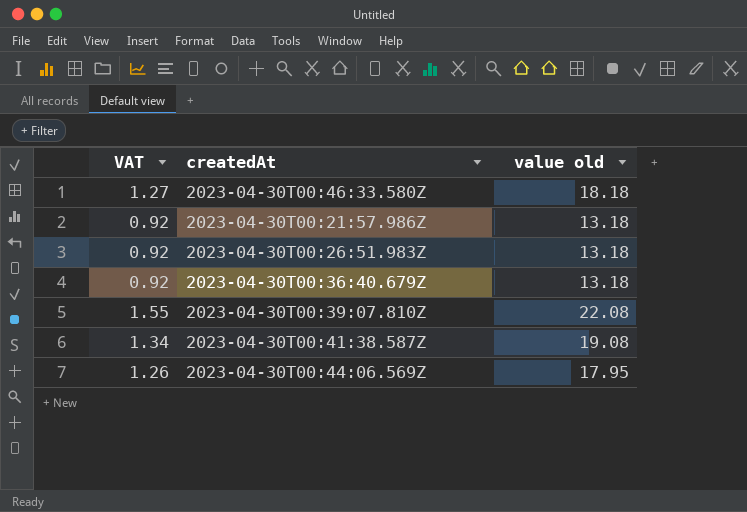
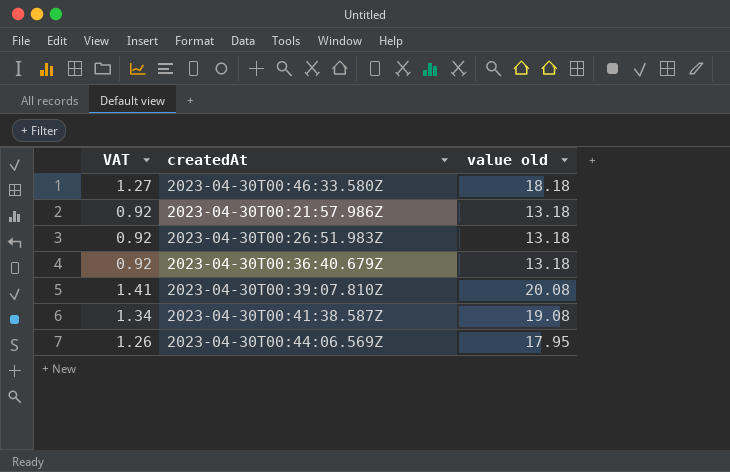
2023-04-30T00:39:07.810Z | VAT: 1.55 -> 1.41
2023-04-30T00:39:07.810Z | value old: 22.08 -> 20.08

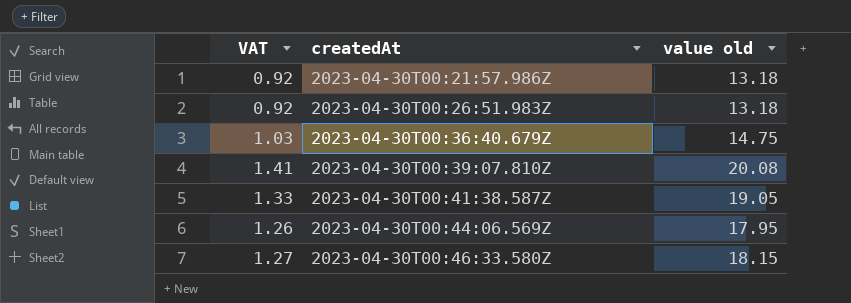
row order: none -> createdAt ascending
2023-04-30T00:36:40.679Z | VAT: 0.92 -> 1.03
2023-04-30T00:36:40.679Z | value old: 13.18 -> 14.75
2023-04-30T00:41:38.587Z | VAT: 1.34 -> 1.33
2023-04-30T00:41:38.587Z | value old: 19.08 -> 19.05
2023-04-30T00:46:33.580Z | value old: 18.18 -> 18.15

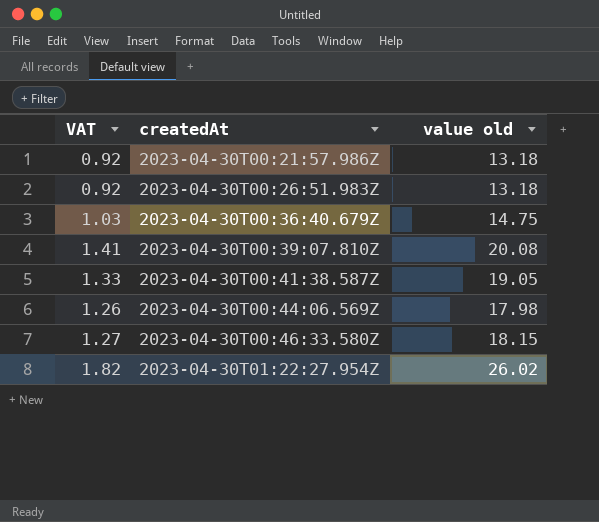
2023-04-30T00:44:06.569Z | value old: 17.95 -> 17.98
row 2023-04-30T01:22:27.954Z: none -> 1.82 | 26.02

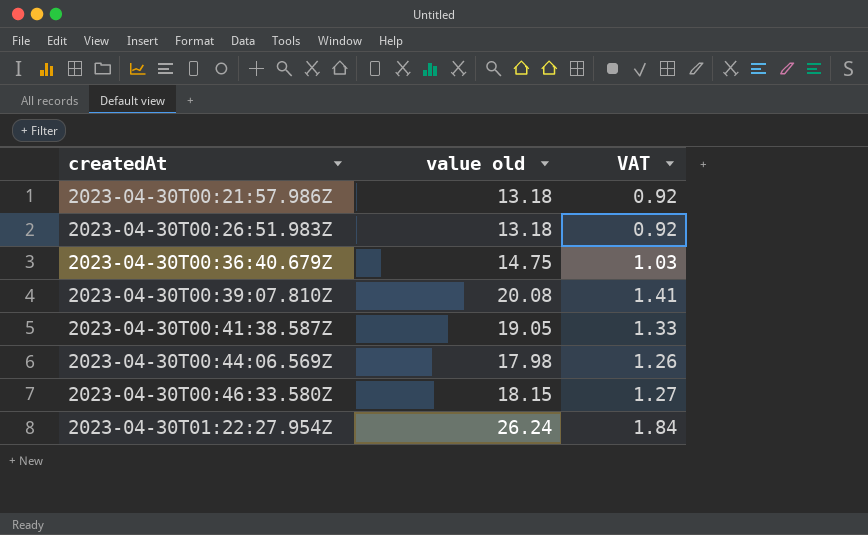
column VAT | position: 1 -> 3
2023-04-30T01:22:27.954Z | value old: 26.02 -> 26.24
2023-04-30T01:22:27.954Z | VAT: 1.82 -> 1.84

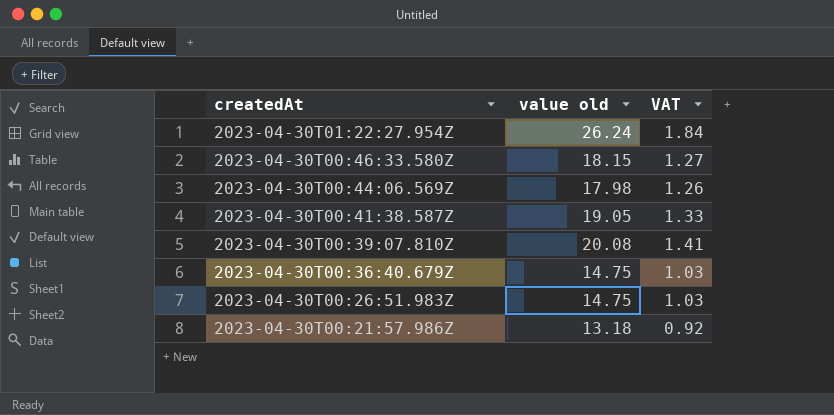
row order: createdAt ascending -> createdAt descending
2023-04-30T00:26:51.983Z | value old: 13.18 -> 14.75
2023-04-30T00:26:51.983Z | VAT: 0.92 -> 1.03

